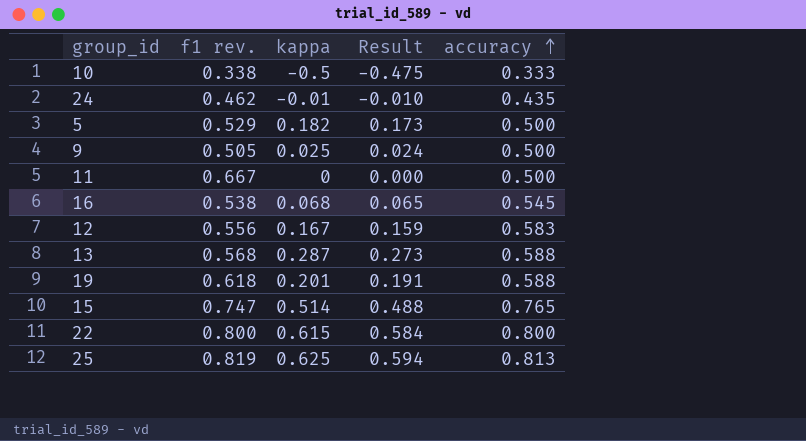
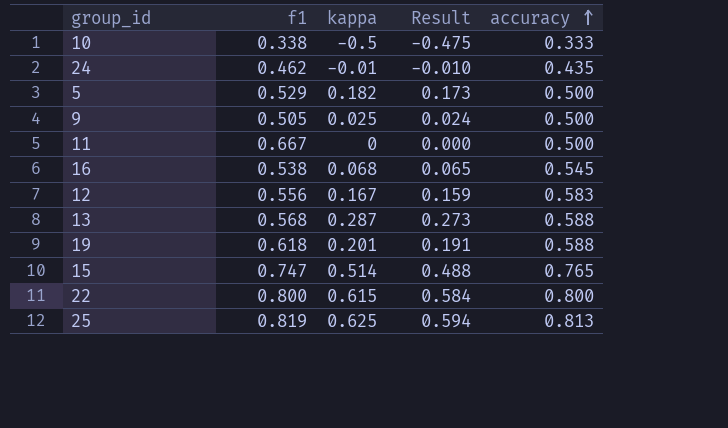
column name: f1 rev. -> f1

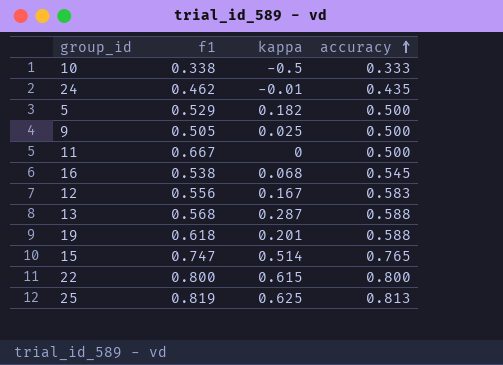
column Result | formula: [kappa] * 0.95 -> none

